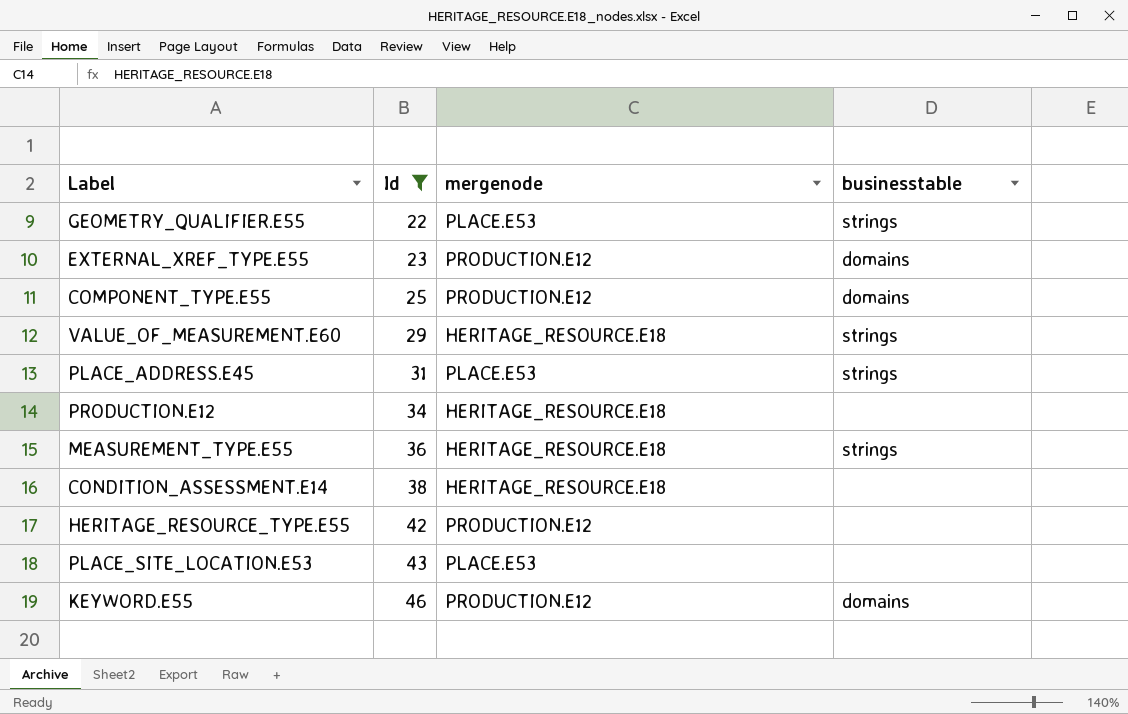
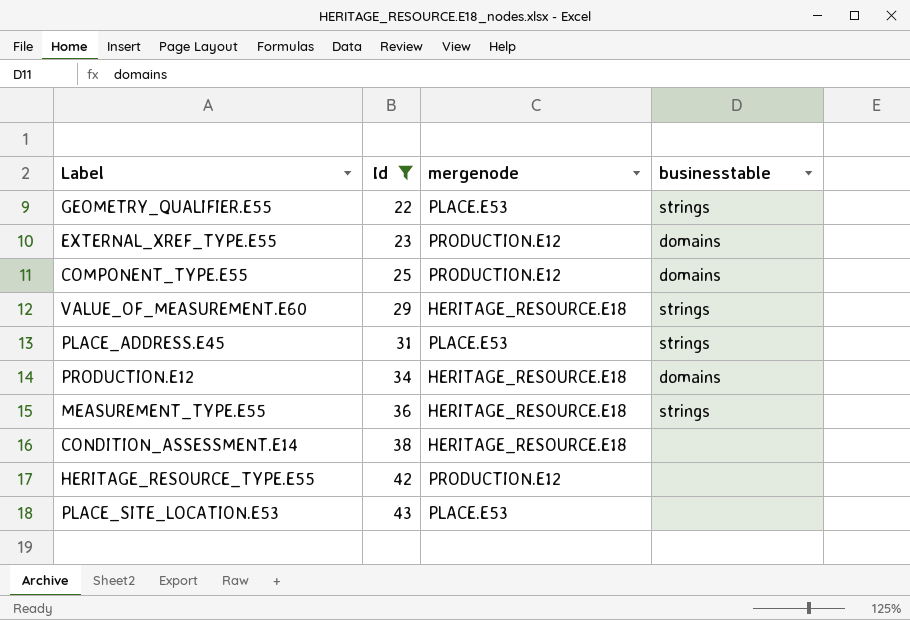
row KEYWORD.E55: 46 | PRODUCTION.E12 | domains -> none
PRODUCTION.E12 | businesstable: none -> domains

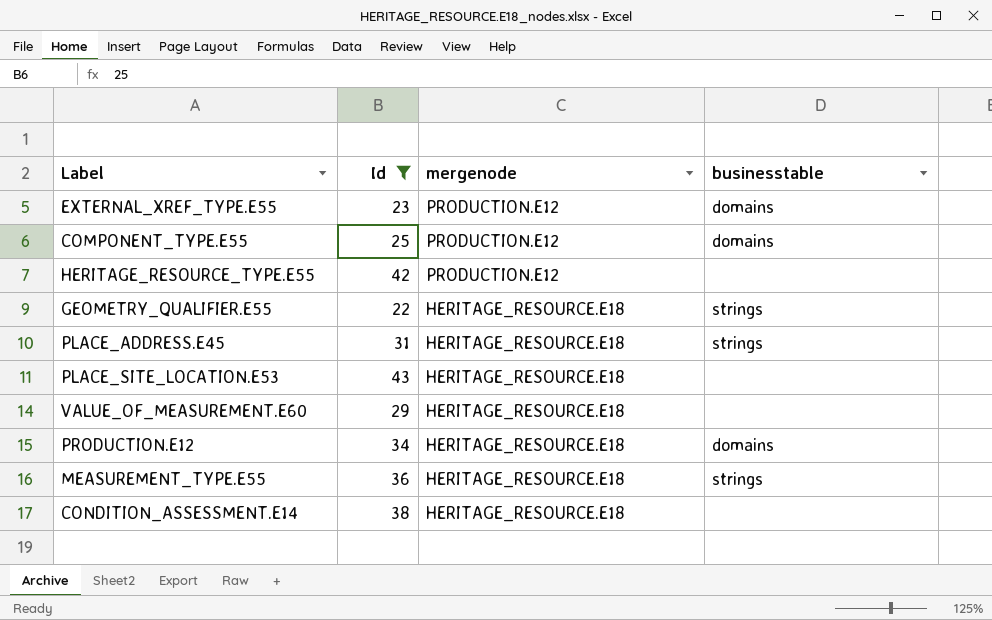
row order: Id ascending -> mergenode descending
GEOMETRY_QUALIFIER.E55 | mergenode: PLACE.E53 -> HERITAGE_RESOURCE.E18
PLACE_ADDRESS.E45 | mergenode: PLACE.E53 -> HERITAGE_RESOURCE.E18
PLACE_SITE_LOCATION.E53 | mergenode: PLACE.E53 -> HERITAGE_RESOURCE.E18
VALUE_OF_MEASUREMENT.E60 | businesstable: strings -> none

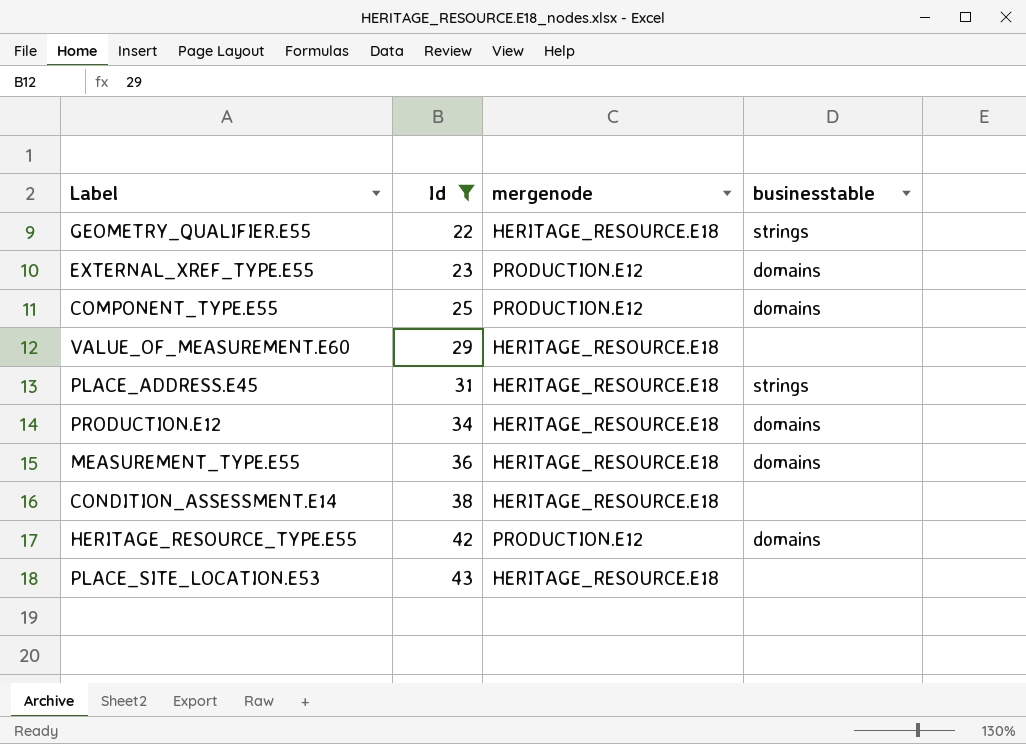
row order: mergenode descending -> Id ascending
MEASUREMENT_TYPE.E55 | businesstable: strings -> domains
HERITAGE_RESOURCE_TYPE.E55 | businesstable: none -> domains

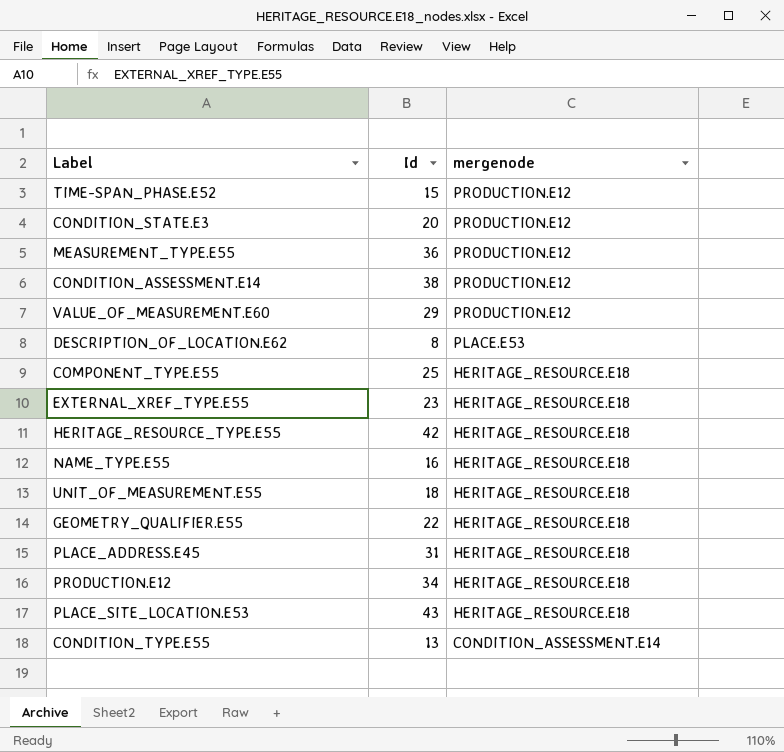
filter: Id >= 22 -> none
row order: Id ascending -> mergenode descending
column businesstable | position: 4 -> none
MEASUREMENT_TYPE.E55 | mergenode: HERITAGE_RESOURCE.E18 -> PRODUCTION.E12
CONDITION_ASSESSMENT.E14 | mergenode: HERITAGE_RESOURCE.E18 -> PRODUCTION.E12
VALUE_OF_MEASUREMENT.E60 | mergenode: HERITAGE_RESOURCE.E18 -> PRODUCTION.E12
COMPONENT_TYPE.E55 | mergenode: PRODUCTION.E12 -> HERITAGE_RESOURCE.E18
EXTERNAL_XREF_TYPE.E55 | mergenode: PRODUCTION.E12 -> HERITAGE_RESOURCE.E18
HERITAGE_RESOURCE_TYPE.E55 | mergenode: PRODUCTION.E12 -> HERITAGE_RESOURCE.E18

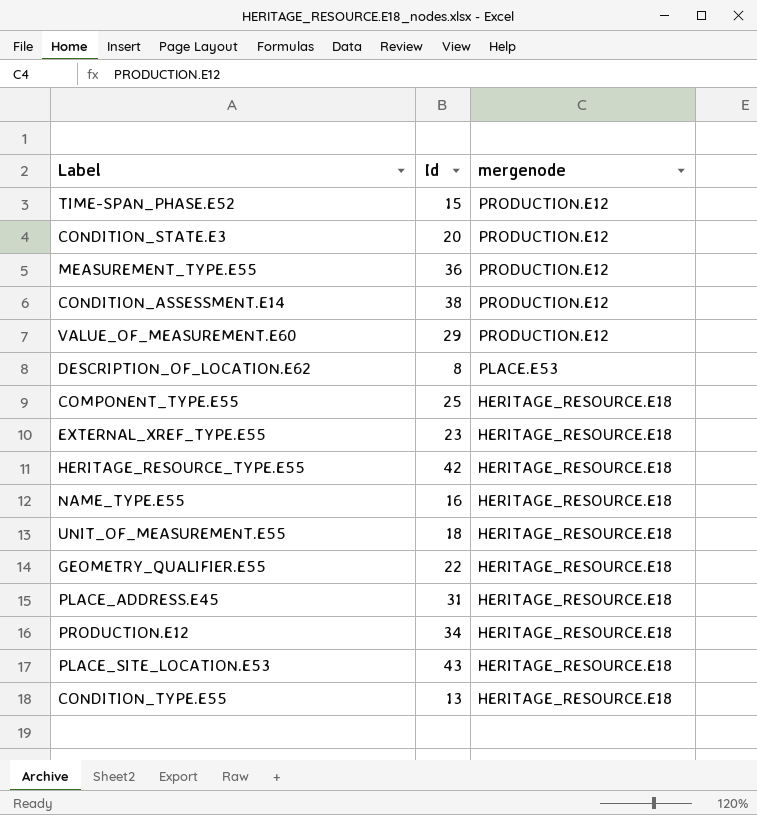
CONDITION_TYPE.E55 | mergenode: CONDITION_ASSESSMENT.E14 -> HERITAGE_RESOURCE.E18

